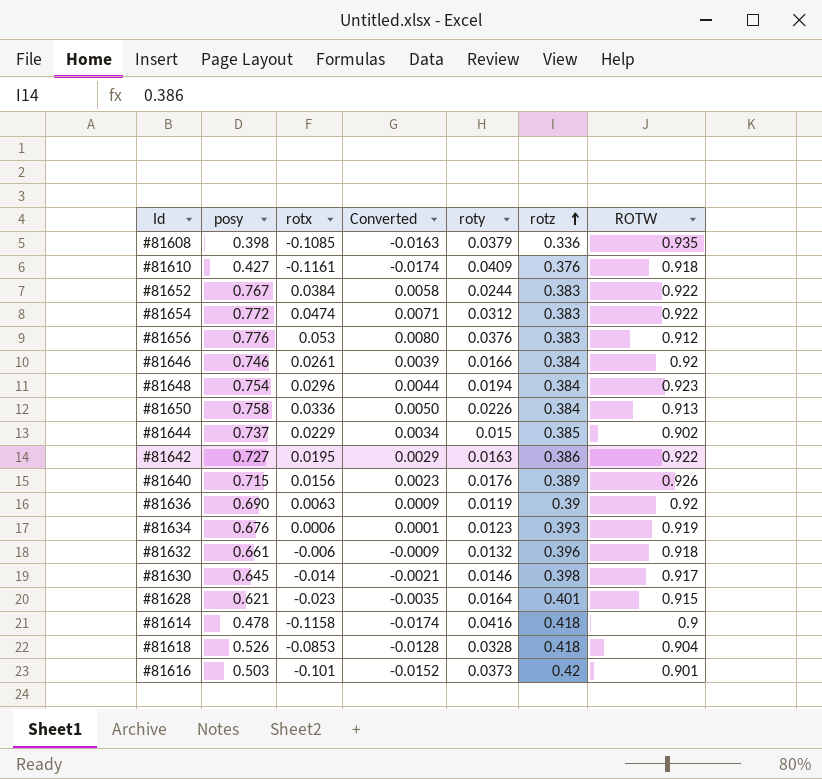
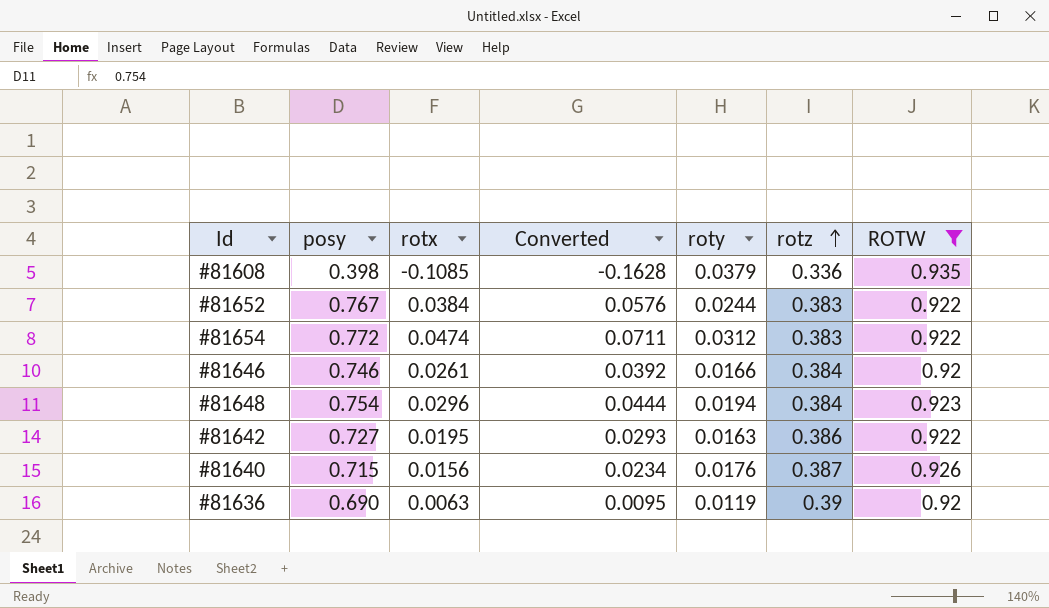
filter: none -> ROTW >= 0.92
column Converted | formula: [rotx] * 0.15 -> [rotx] * 1.5
#81640 | rotz: 0.389 -> 0.387

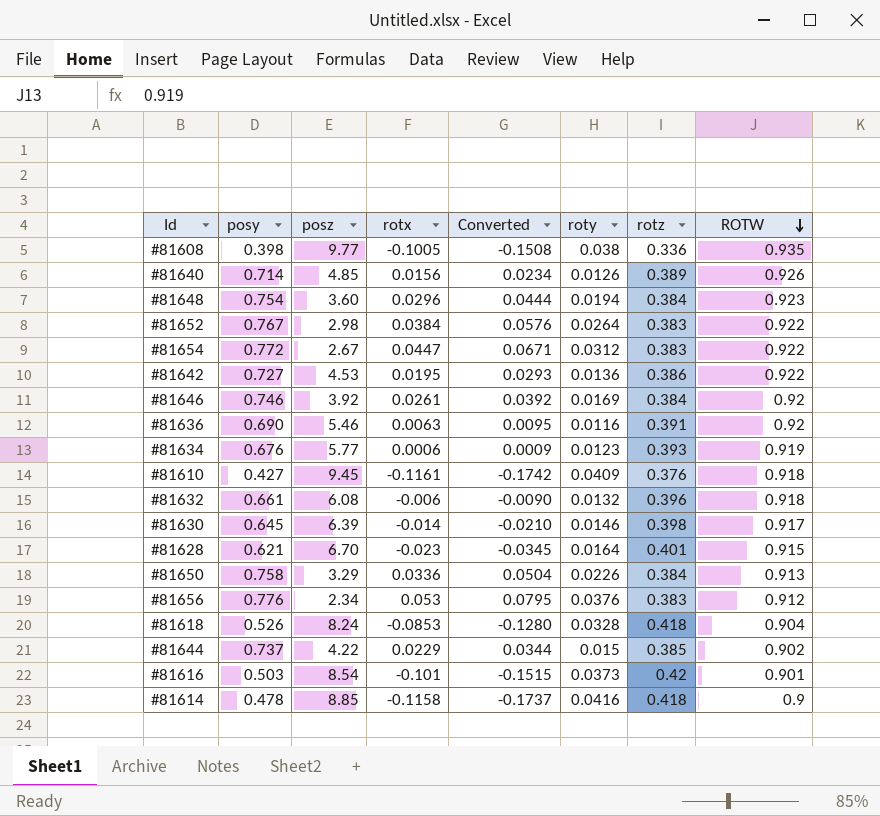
filter: ROTW >= 0.92 -> none
row order: rotz ascending -> ROTW descending
column posz | position: none -> 3
#81608 | rotx: -0.1085 -> -0.1005
#81608 | Converted: -0.1628 -> -0.1508
#81608 | roty: 0.0379 -> 0.038
#81640 | posy: 0.715 -> 0.714
#81640 | roty: 0.0176 -> 0.0126
#81640 | rotz: 0.387 -> 0.389
#81652 | roty: 0.0244 -> 0.0264
#81654 | rotx: 0.0474 -> 0.0447
#81654 | Converted: 0.0711 -> 0.0671
#81642 | roty: 0.0163 -> 0.0136
#81646 | roty: 0.0166 -> 0.0169
#81636 | roty: 0.0119 -> 0.0116
#81636 | rotz: 0.39 -> 0.391

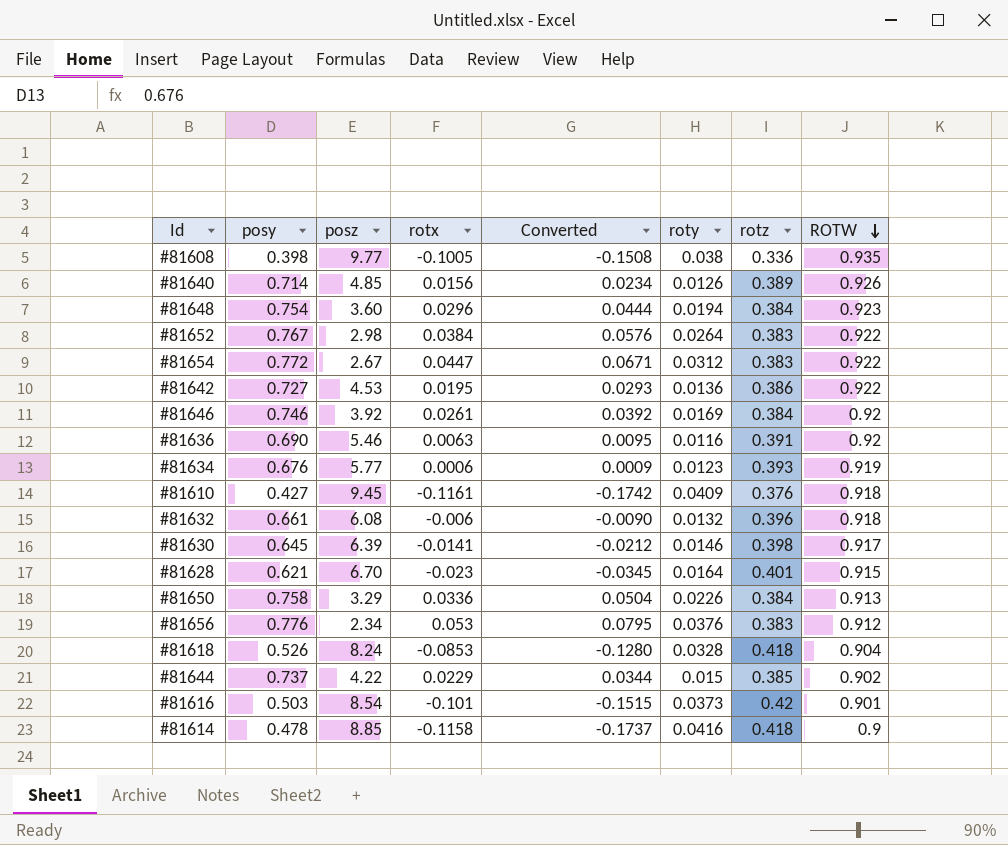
#81630 | rotx: -0.014 -> -0.0141
#81630 | Converted: -0.0210 -> -0.0212

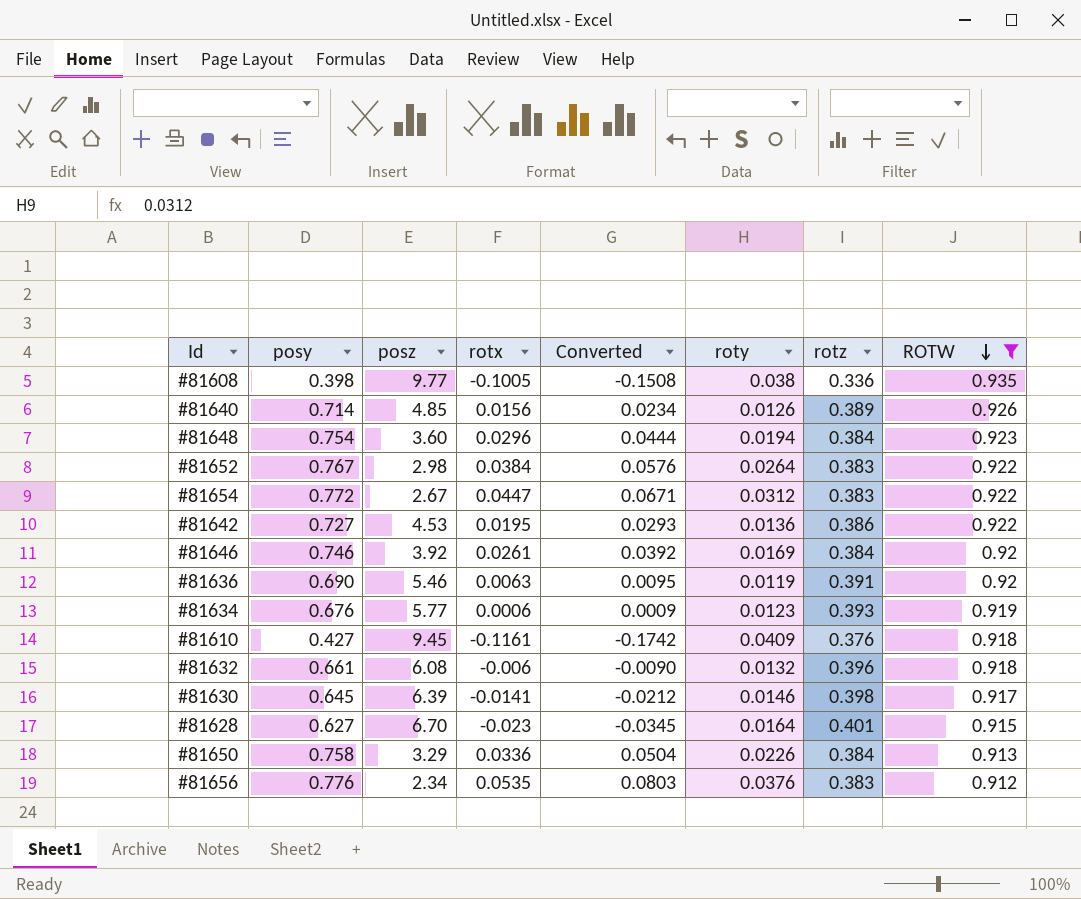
filter: none -> ROTW >= 0.912
#81636 | roty: 0.0116 -> 0.0119
#81628 | posy: 0.621 -> 0.627
#81656 | rotx: 0.053 -> 0.0535
#81656 | Converted: 0.0795 -> 0.0803

